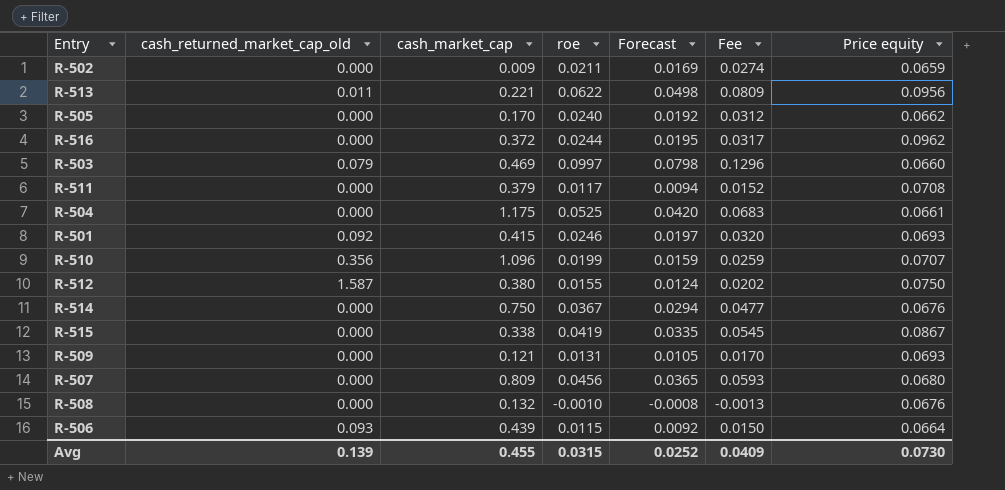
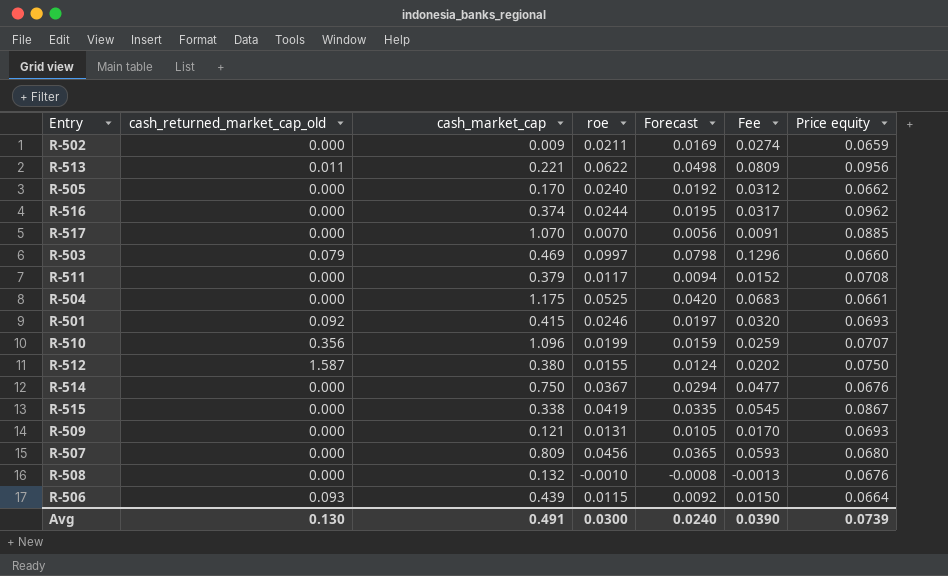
R-516 | cash_market_cap: 0.372 -> 0.374
row R-517: none -> 0.000 | 1.070 | 0.0070 | 0.0056 | 0.0091 | 0.0885
Avg | cash_returned_market_cap_old: 0.139 -> 0.130
Avg | cash_market_cap: 0.455 -> 0.491
Avg | roe: 0.0315 -> 0.0300
Avg | Forecast: 0.0252 -> 0.0240
Avg | Fee: 0.0409 -> 0.0390
Avg | Price equity: 0.0730 -> 0.0739

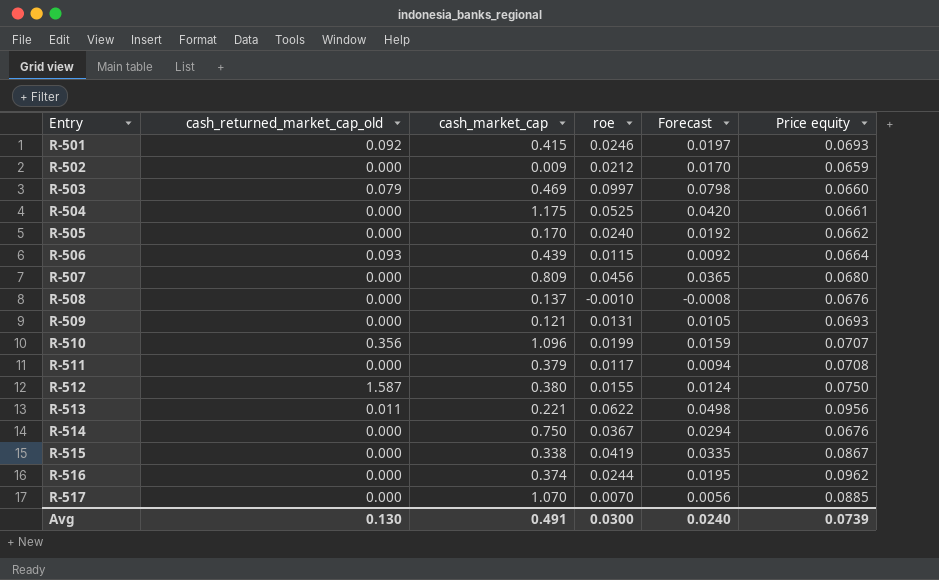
row order: none -> Entry ascending
column Fee | formula: [roe] * 1.3 -> none
R-502 | roe: 0.0211 -> 0.0212
R-502 | Forecast: 0.0169 -> 0.0170
R-508 | cash_market_cap: 0.132 -> 0.137

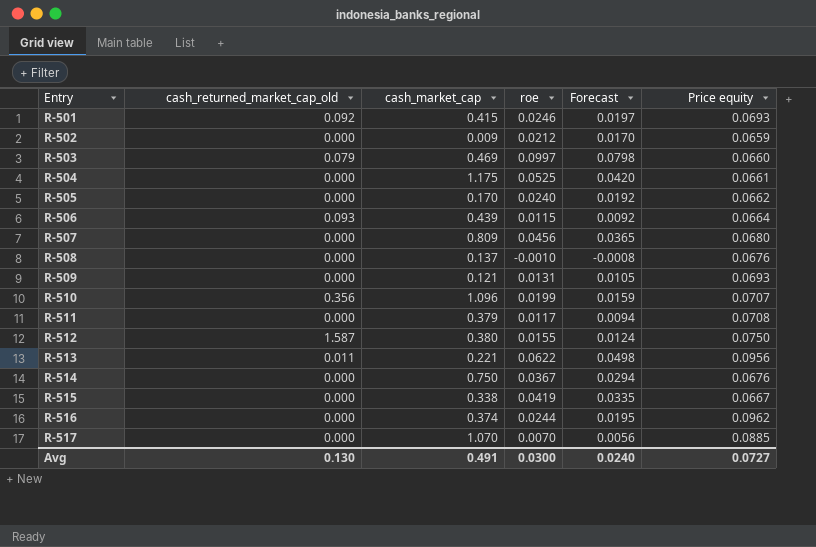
R-515 | Price equity: 0.0867 -> 0.0667
Avg | Price equity: 0.0739 -> 0.0727

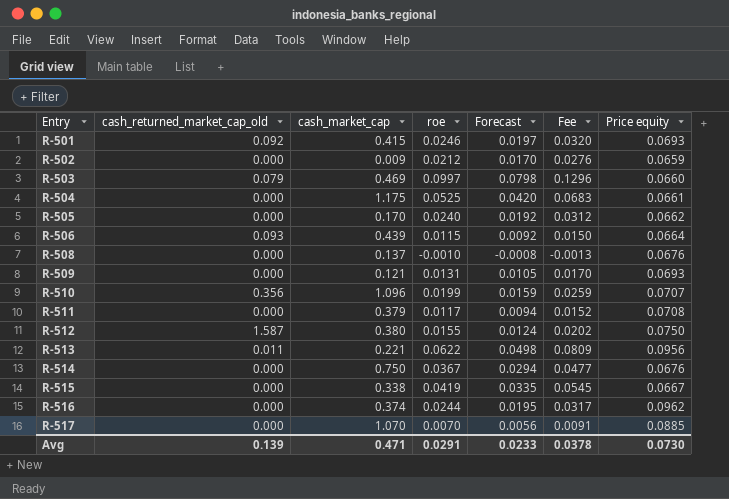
column Fee | formula: none -> [roe] * 1.3
row R-507: 0.000 | 0.809 | 0.0456 | 0.0365 | 0.0680 -> none
Avg | cash_returned_market_cap_old: 0.130 -> 0.139
Avg | cash_market_cap: 0.491 -> 0.471
Avg | roe: 0.0300 -> 0.0291
Avg | Forecast: 0.0240 -> 0.0233
Avg | Price equity: 0.0727 -> 0.0730

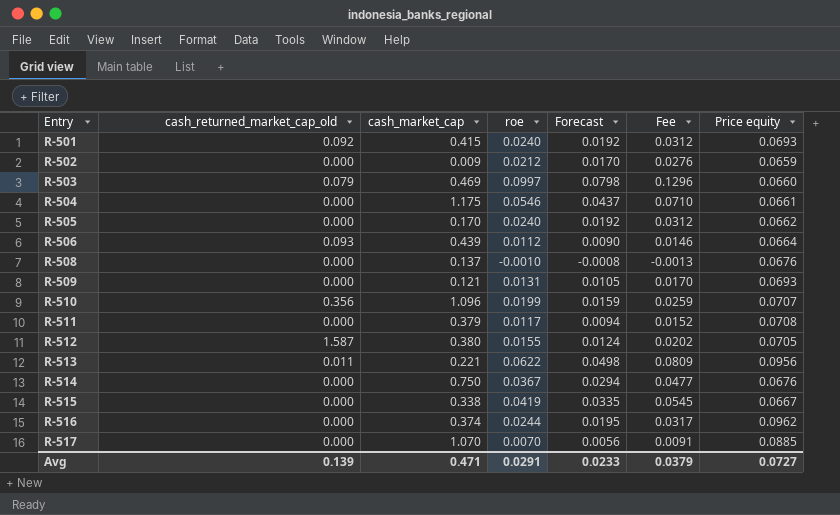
R-501 | roe: 0.0246 -> 0.0240
R-501 | Forecast: 0.0197 -> 0.0192
R-501 | Fee: 0.0320 -> 0.0312
R-504 | roe: 0.0525 -> 0.0546
R-504 | Forecast: 0.0420 -> 0.0437
R-504 | Fee: 0.0683 -> 0.0710
R-506 | roe: 0.0115 -> 0.0112
R-506 | Forecast: 0.0092 -> 0.0090
R-506 | Fee: 0.0150 -> 0.0146
R-512 | Price equity: 0.0750 -> 0.0705
Avg | Fee: 0.0378 -> 0.0379
Avg | Price equity: 0.0730 -> 0.0727

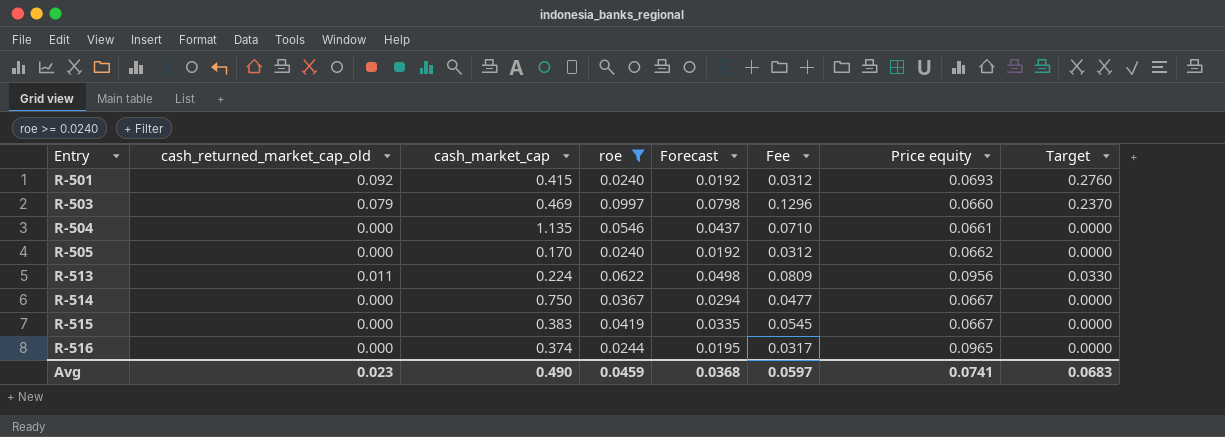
filter: none -> roe >= 0.0240
column Target | formula: none -> [cash_returned_market_cap_old] * 3
R-504 | cash_market_cap: 1.175 -> 1.135
R-513 | cash_market_cap: 0.221 -> 0.224
R-514 | Price equity: 0.0676 -> 0.0667
R-515 | cash_market_cap: 0.338 -> 0.383
R-516 | Price equity: 0.0962 -> 0.0965
Avg | cash_returned_market_cap_old: 0.139 -> 0.023
Avg | cash_market_cap: 0.471 -> 0.490
Avg | roe: 0.0291 -> 0.0459
Avg | Forecast: 0.0233 -> 0.0368
Avg | Fee: 0.0379 -> 0.0597
Avg | Price equity: 0.0727 -> 0.0741

